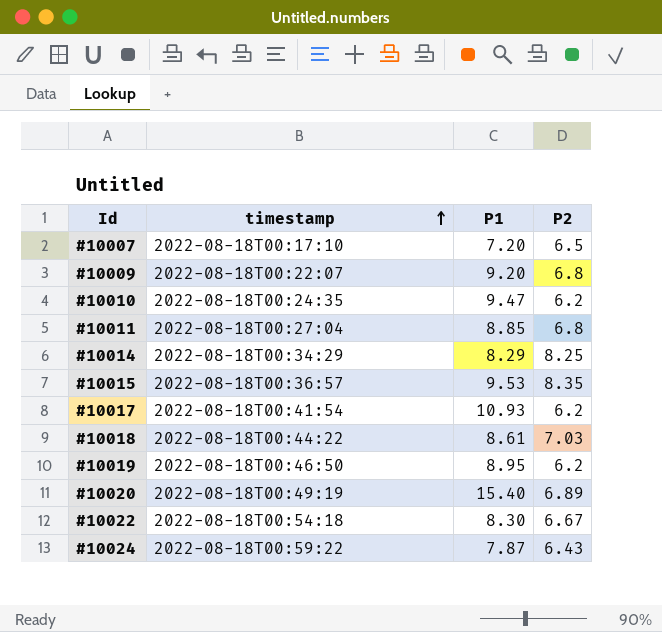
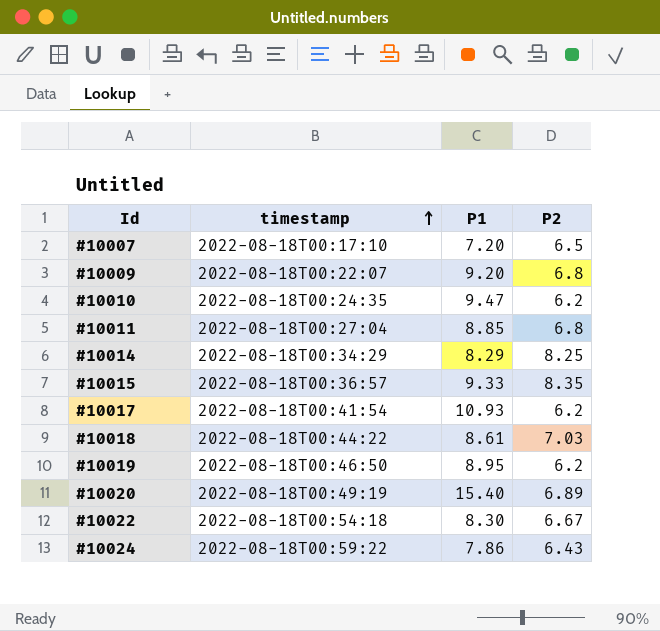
#10015 | P1: 9.53 -> 9.33
#10024 | P1: 7.87 -> 7.86

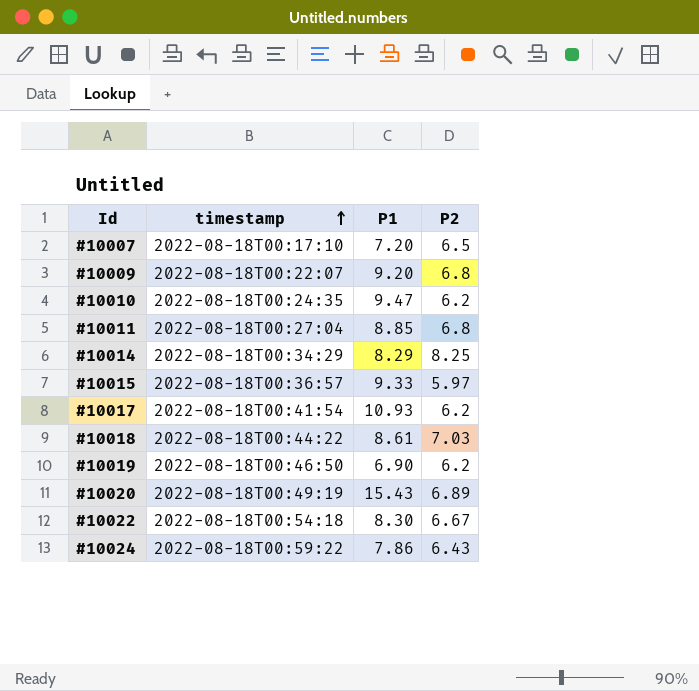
#10015 | P2: 8.35 -> 5.97
#10019 | P1: 8.95 -> 6.90
#10020 | P1: 15.40 -> 15.43

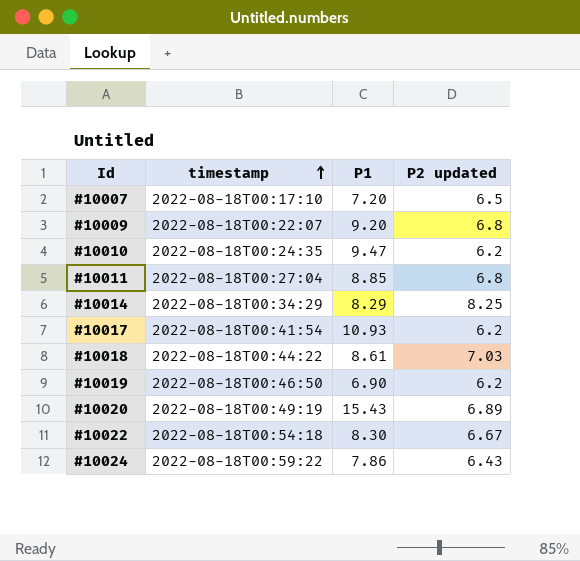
column name: P2 -> P2 updated
row #10015: 2022-08-18T00:36:57 | 9.33 | 5.97 -> none

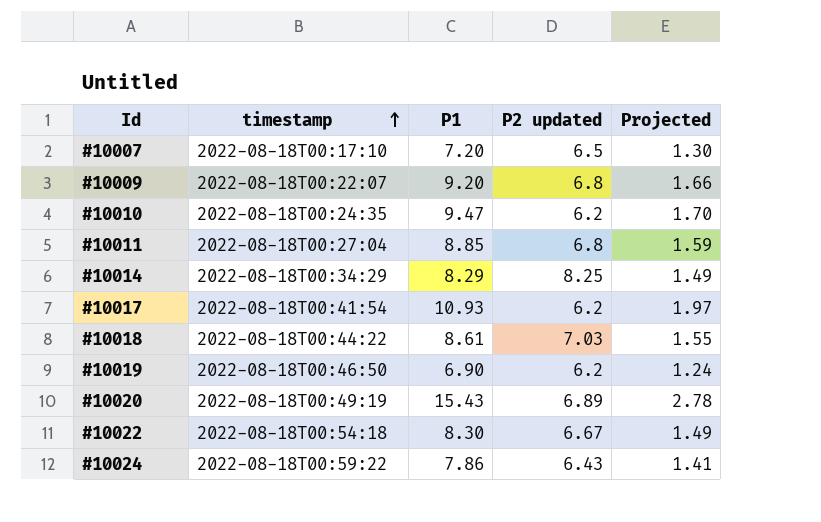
column Projected | formula: none -> [P1] * 0.18

